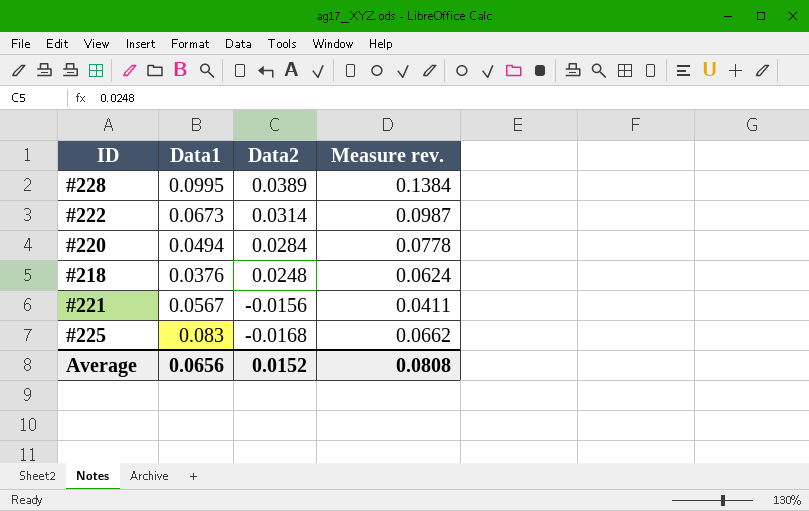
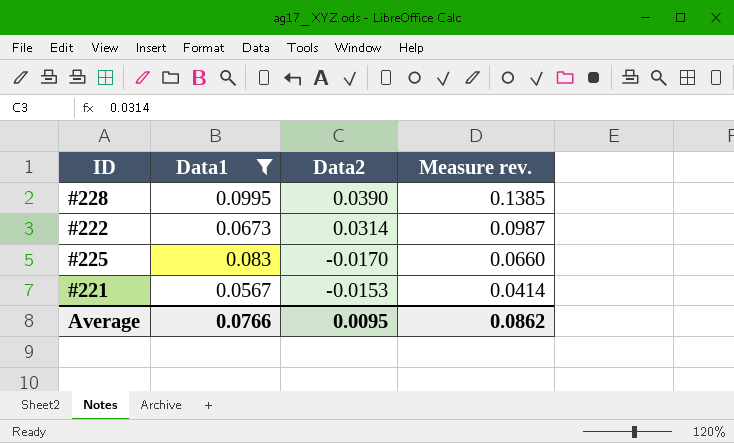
filter: none -> Data1 >= 0.0567
row order: Data2 descending -> Measure rev. descending
#228 | Data2: 0.0389 -> 0.0390
#228 | Measure rev.: 0.1384 -> 0.1385
#225 | Data2: -0.0168 -> -0.0170
#225 | Measure rev.: 0.0662 -> 0.0660
#221 | Data2: -0.0156 -> -0.0153
#221 | Measure rev.: 0.0411 -> 0.0414
Average | Data1: 0.0656 -> 0.0766
Average | Data2: 0.0152 -> 0.0095
Average | Measure rev.: 0.0808 -> 0.0862

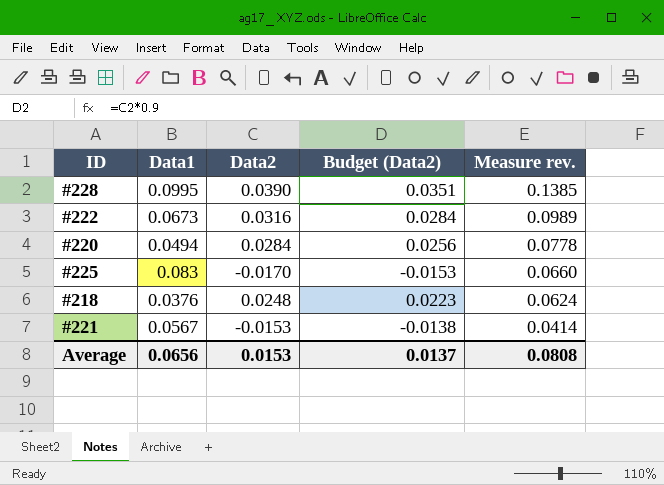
filter: Data1 >= 0.0567 -> none
column Budget (Data2) | formula: none -> [Data2] * 0.9
#222 | Data2: 0.0314 -> 0.0316
#222 | Measure rev.: 0.0987 -> 0.0989
Average | Data1: 0.0766 -> 0.0656
Average | Data2: 0.0095 -> 0.0153
Average | Measure rev.: 0.0862 -> 0.0808

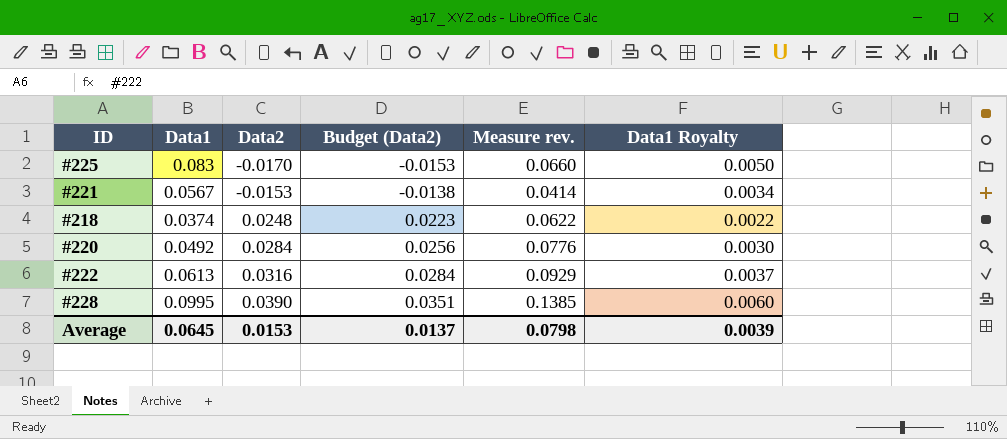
row order: Measure rev. descending -> Data2 ascending
column Data1 Royalty | formula: none -> [Data1] * 0.06
#218 | Data1: 0.0376 -> 0.0374
#218 | Measure rev.: 0.0624 -> 0.0622
#220 | Data1: 0.0494 -> 0.0492
#220 | Measure rev.: 0.0778 -> 0.0776
#222 | Data1: 0.0673 -> 0.0613
#222 | Measure rev.: 0.0989 -> 0.0929
Average | Data1: 0.0656 -> 0.0645
Average | Measure rev.: 0.0808 -> 0.0798

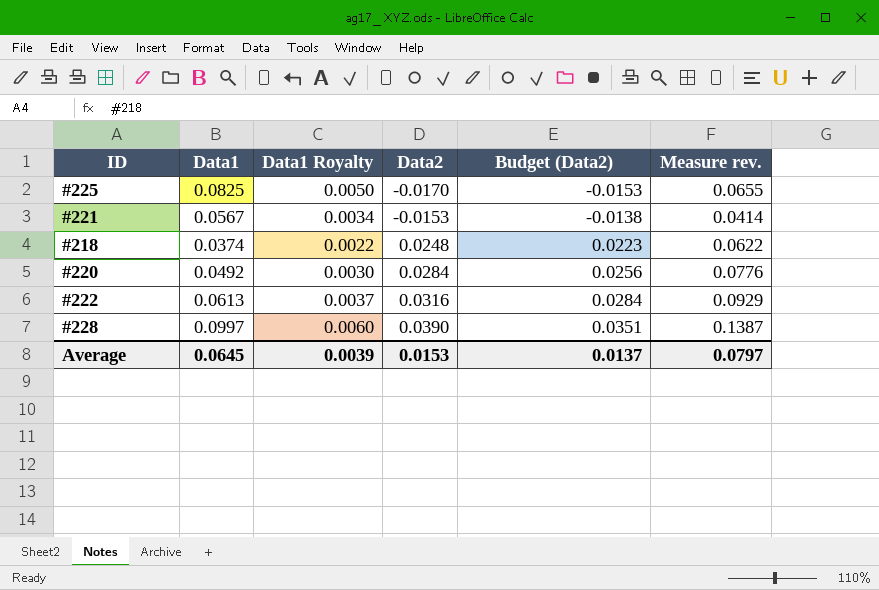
column Data1 Royalty | position: 6 -> 3
#225 | Data1: 0.083 -> 0.0825
#225 | Measure rev.: 0.0660 -> 0.0655
#228 | Data1: 0.0995 -> 0.0997
#228 | Measure rev.: 0.1385 -> 0.1387
Average | Measure rev.: 0.0798 -> 0.0797

